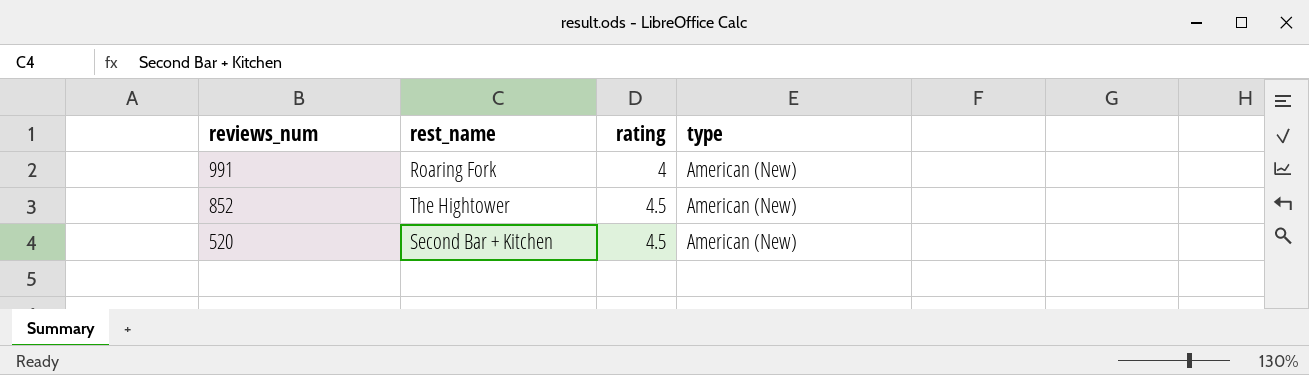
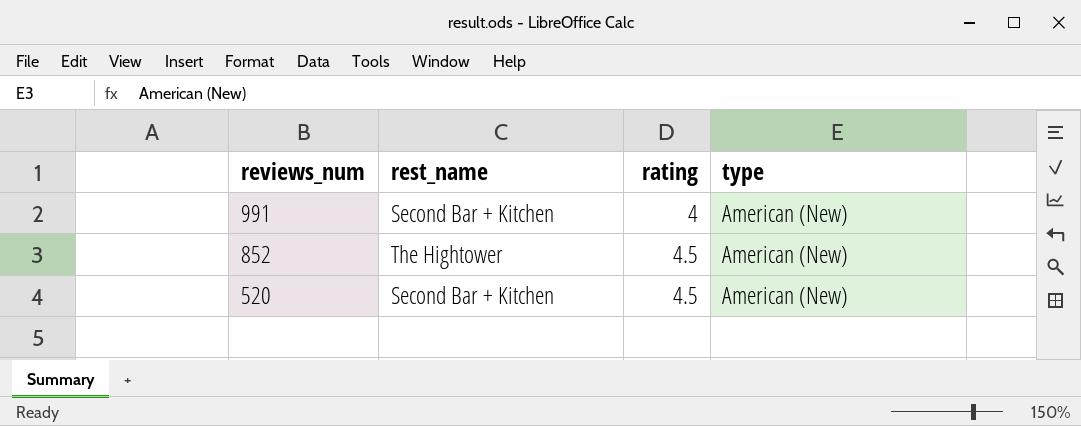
991 | rest_name: Roaring Fork -> Second Bar + Kitchen

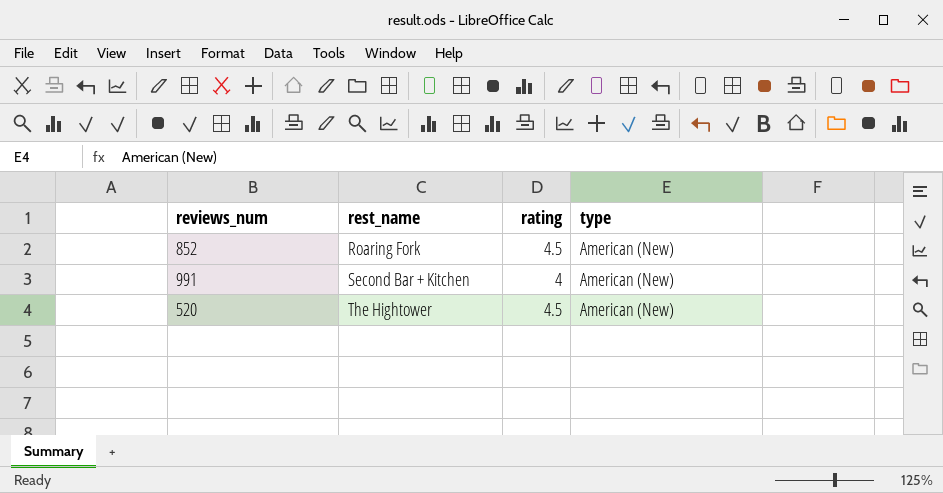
row order: reviews_num descending -> rest_name ascending
852 | rest_name: The Hightower -> Roaring Fork
520 | rest_name: Second Bar + Kitchen -> The Hightower

